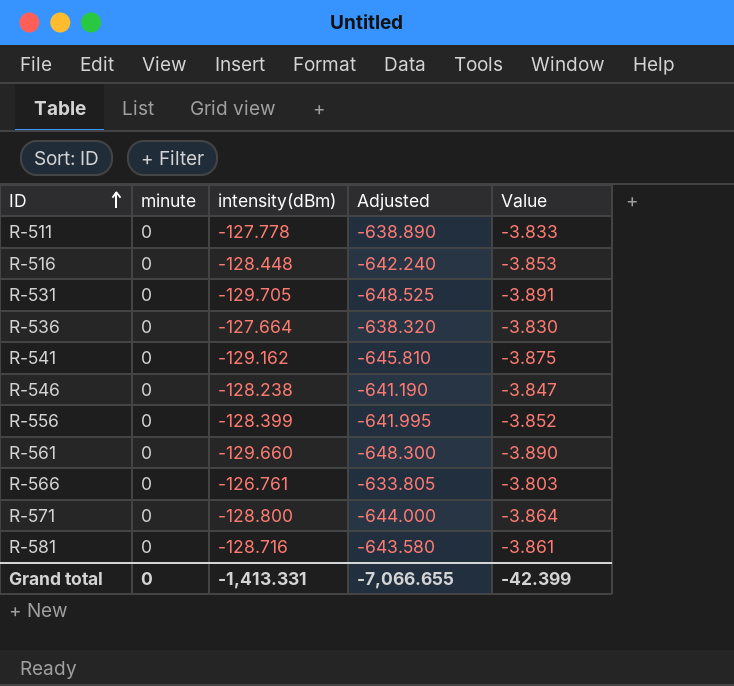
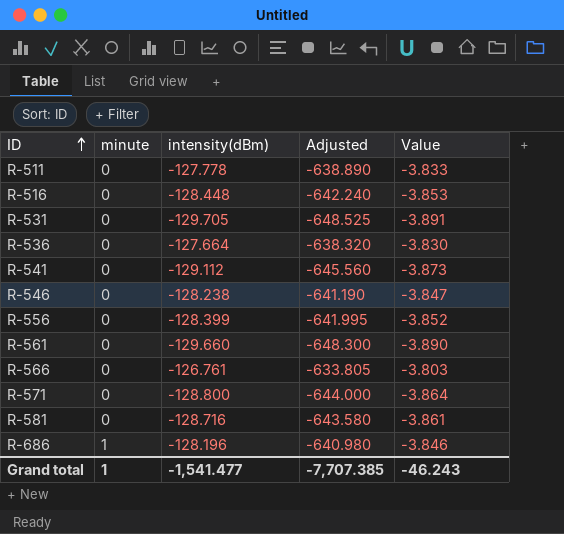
R-541 | intensity(dBm): -129.162 -> -129.112
R-541 | Adjusted: -645.810 -> -645.560
R-541 | Value: -3.875 -> -3.873
row R-686: none -> 1 | -128.196 | -640.980 | -3.846
Grand total | minute: 0 -> 1
Grand total | intensity(dBm): -1,413.331 -> -1,541.477
Grand total | Adjusted: -7,066.655 -> -7,707.385
Grand total | Value: -42.399 -> -46.243

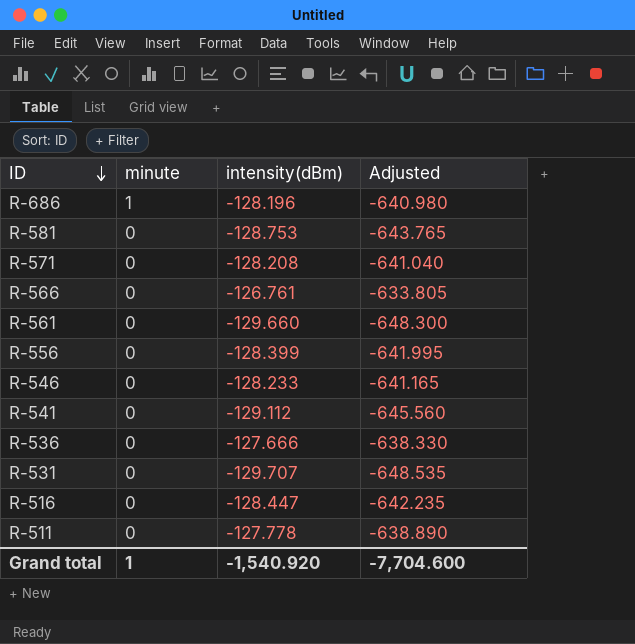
row order: ID ascending -> ID descending
column Value | formula: [intensity(dBm)] * 0.03 -> none
R-581 | intensity(dBm): -128.716 -> -128.753
R-581 | Adjusted: -643.580 -> -643.765
R-571 | intensity(dBm): -128.800 -> -128.208
R-571 | Adjusted: -644.000 -> -641.040
R-546 | intensity(dBm): -128.238 -> -128.233
R-546 | Adjusted: -641.190 -> -641.165
R-536 | intensity(dBm): -127.664 -> -127.666
R-536 | Adjusted: -638.320 -> -638.330
R-531 | intensity(dBm): -129.705 -> -129.707
R-531 | Adjusted: -648.525 -> -648.535
R-516 | intensity(dBm): -128.448 -> -128.447
R-516 | Adjusted: -642.240 -> -642.235
Grand total | intensity(dBm): -1,541.477 -> -1,540.920
Grand total | Adjusted: -7,707.385 -> -7,704.600

